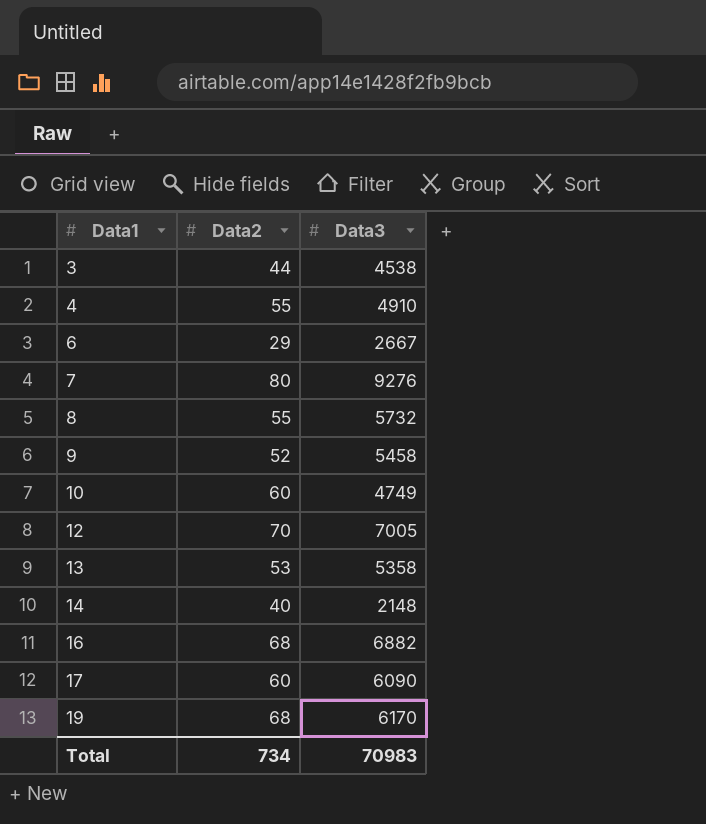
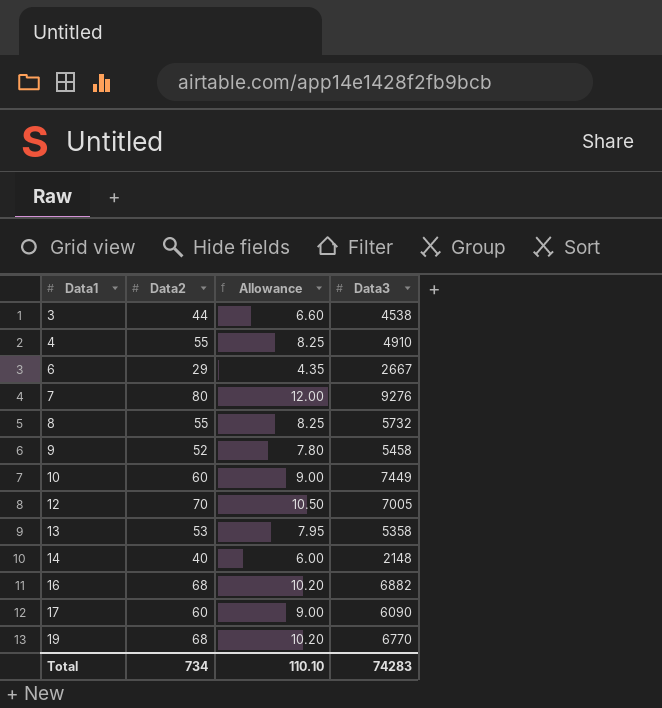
column Allowance | formula: none -> [Data2] * 0.15
10 | Data3: 4749 -> 7449
19 | Data3: 6170 -> 6770
Total | Data3: 70983 -> 74283

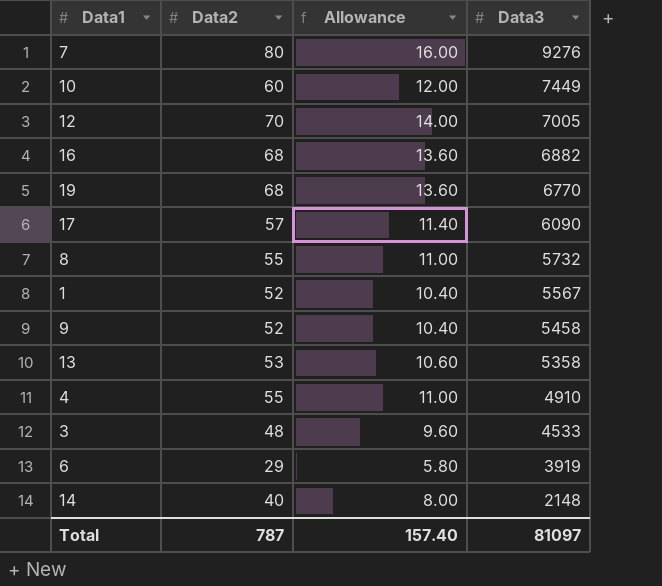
row order: Data1 ascending -> Data3 descending
column Allowance | formula: [Data2] * 0.15 -> [Data2] * 0.2
17 | Data2: 60 -> 57
row 1: none -> 52 | 10.40 | 5567
3 | Data2: 44 -> 48
3 | Data3: 4538 -> 4533
6 | Data3: 2667 -> 3919
Total | Data2: 734 -> 787
Total | Allowance: 110.10 -> 157.40
Total | Data3: 74283 -> 81097

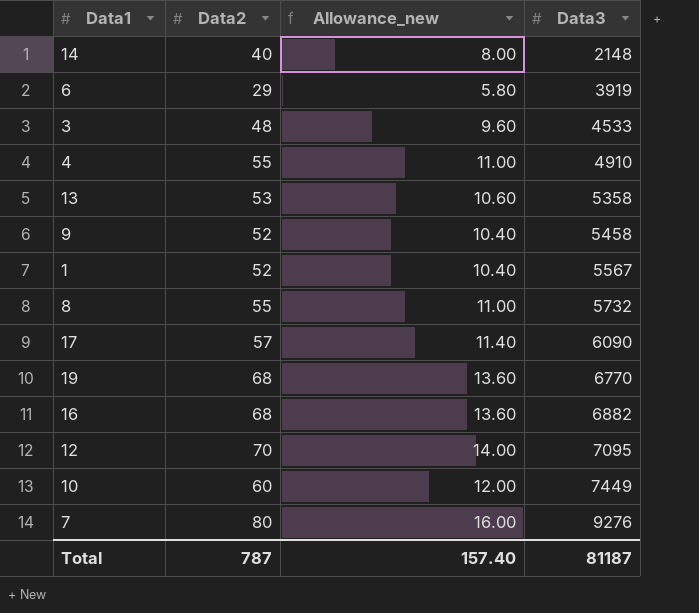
row order: Data3 descending -> Data3 ascending
column name: Allowance -> Allowance_new
12 | Data3: 7005 -> 7095
Total | Data3: 81097 -> 81187

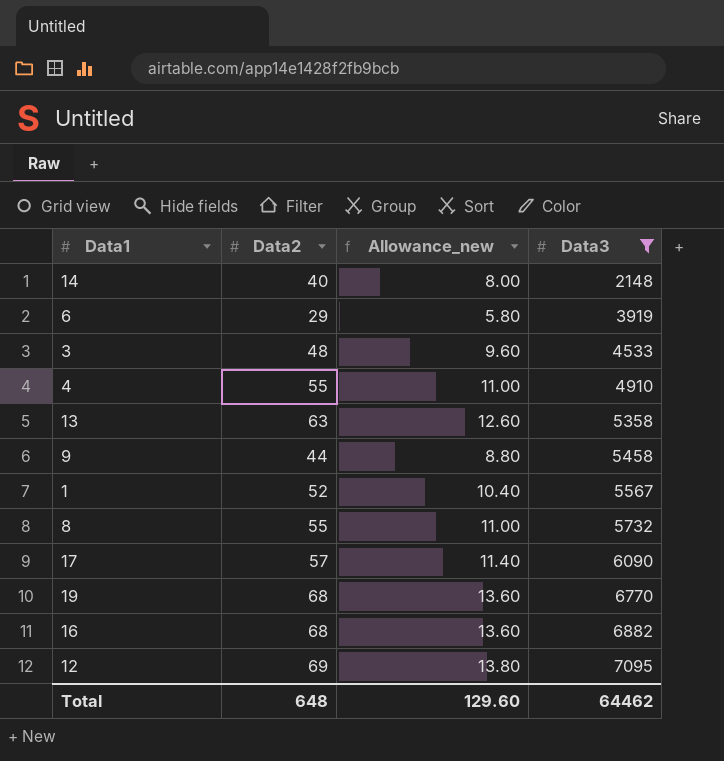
filter: none -> Data3 <= 7095
13 | Data2: 53 -> 63
13 | Allowance_new: 10.60 -> 12.60
9 | Data2: 52 -> 44
9 | Allowance_new: 10.40 -> 8.80
12 | Data2: 70 -> 69
12 | Allowance_new: 14.00 -> 13.80
Total | Data2: 787 -> 648
Total | Allowance_new: 157.40 -> 129.60
Total | Data3: 81187 -> 64462

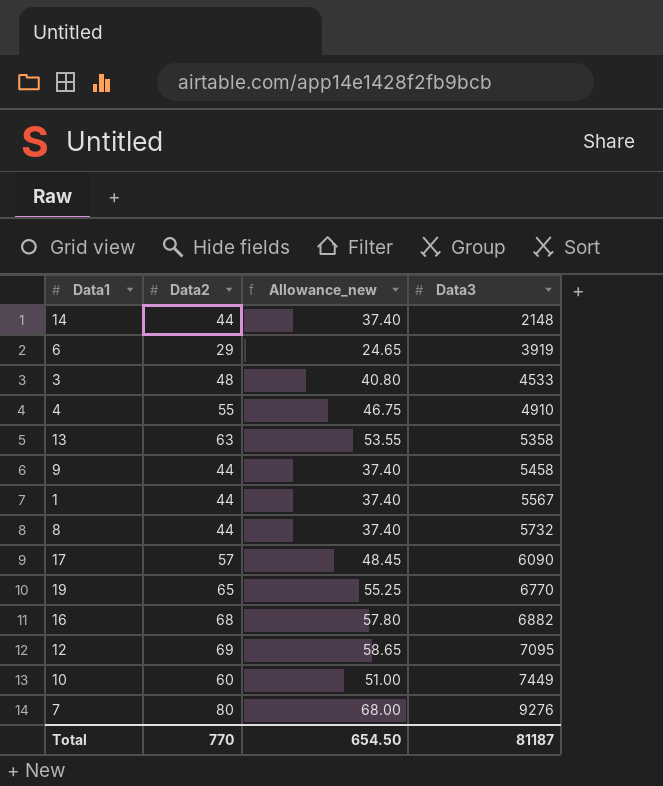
filter: Data3 <= 7095 -> none
column Allowance_new | formula: [Data2] * 0.2 -> [Data2] * 0.85
14 | Data2: 40 -> 44
1 | Data2: 52 -> 44
8 | Data2: 55 -> 44
19 | Data2: 68 -> 65
Total | Data2: 648 -> 770
Total | Allowance_new: 129.60 -> 654.50
Total | Data3: 64462 -> 81187

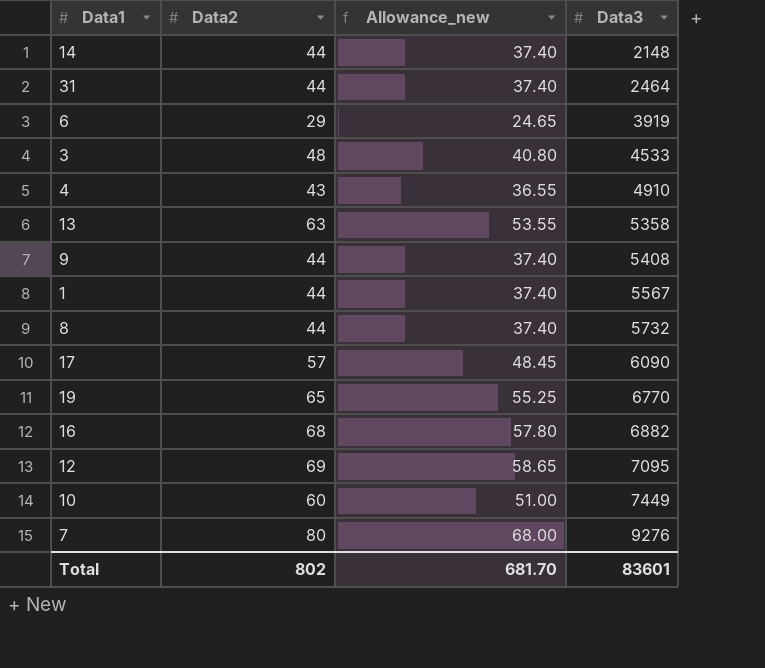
row 31: none -> 44 | 37.40 | 2464
4 | Data2: 55 -> 43
4 | Allowance_new: 46.75 -> 36.55
9 | Data3: 5458 -> 5408
Total | Data2: 770 -> 802
Total | Allowance_new: 654.50 -> 681.70
Total | Data3: 81187 -> 83601

